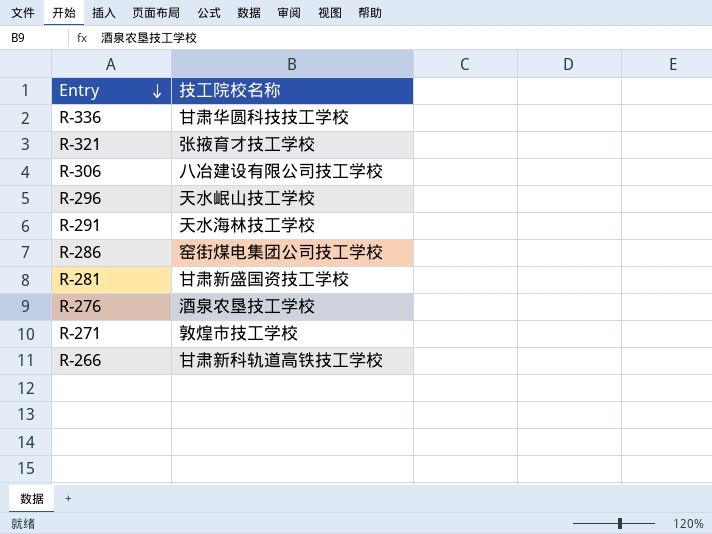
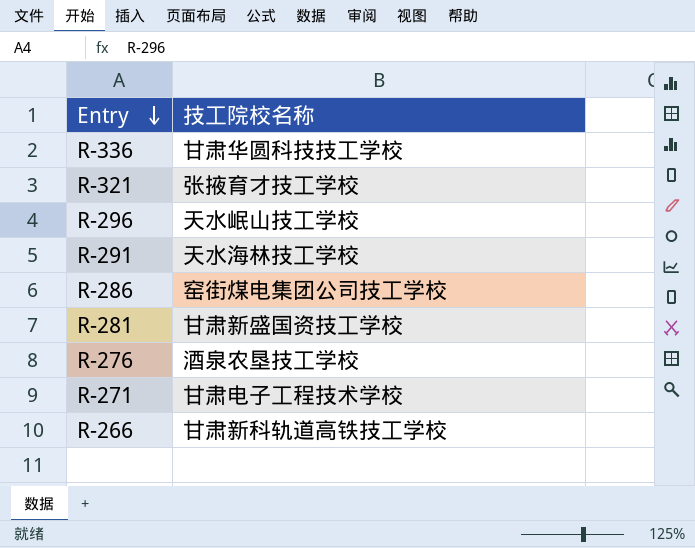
row R-306: 八冶建设有限公司技工学校 -> none
R-271 | 技工院校名称: 敦煌市技工学校 -> 甘肃电子工程技术学校

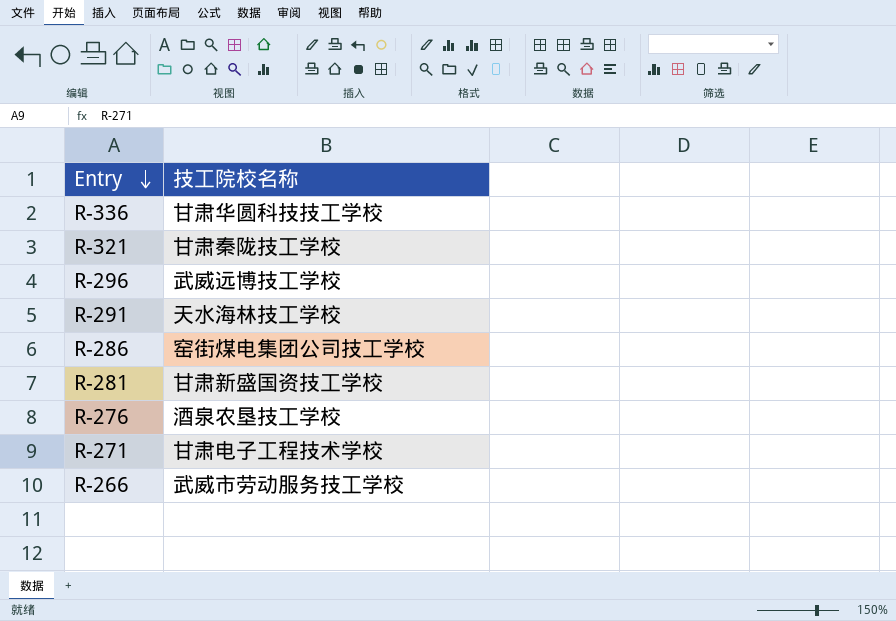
R-321 | 技工院校名称: 张掖育才技工学校 -> 甘肃秦陇技工学校
R-296 | 技工院校名称: 天水岷山技工学校 -> 武威远博技工学校
R-266 | 技工院校名称: 甘肃新科轨道高铁技工学校 -> 武威市劳动服务技工学校

